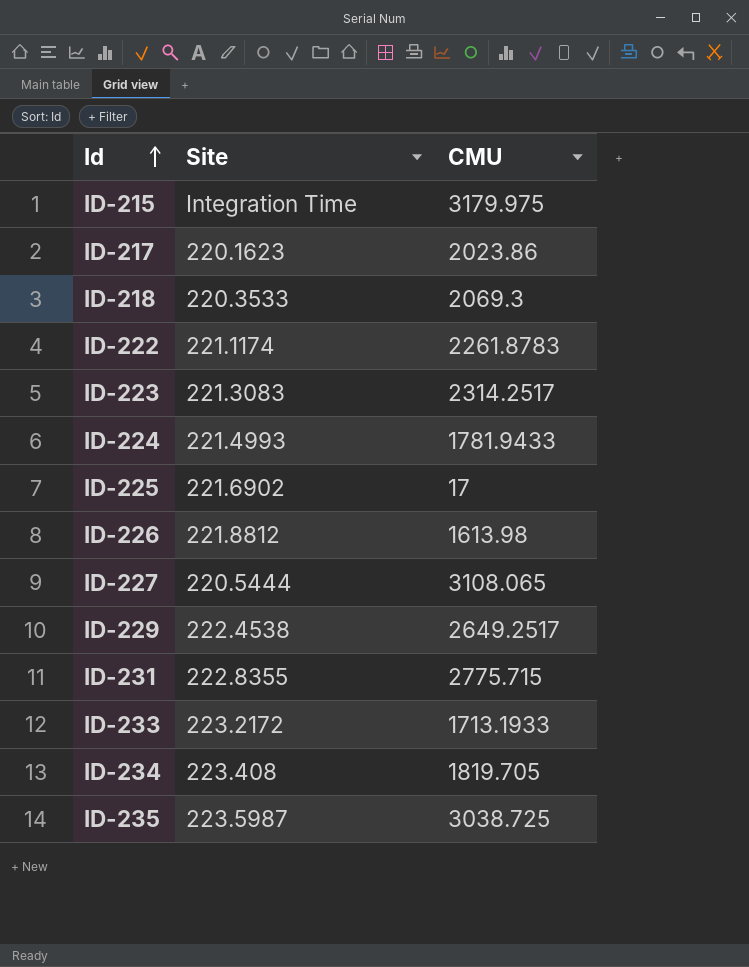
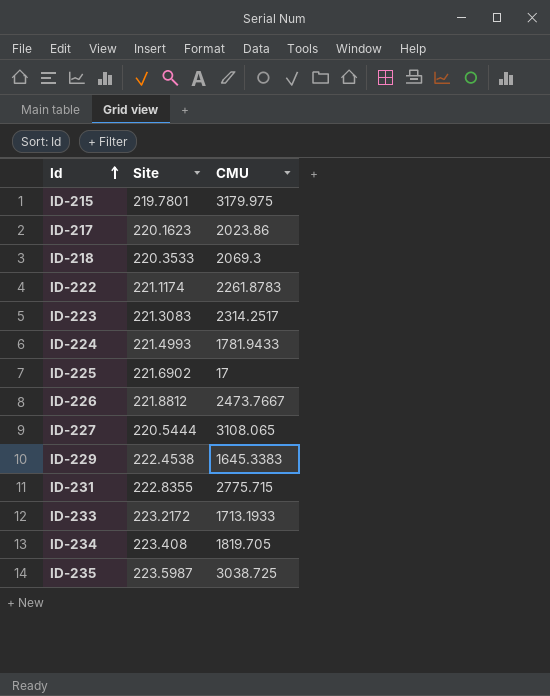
ID-215 | Site: Integration Time -> 219.7801
ID-226 | CMU: 1613.98 -> 2473.7667
ID-229 | CMU: 2649.2517 -> 1645.3383

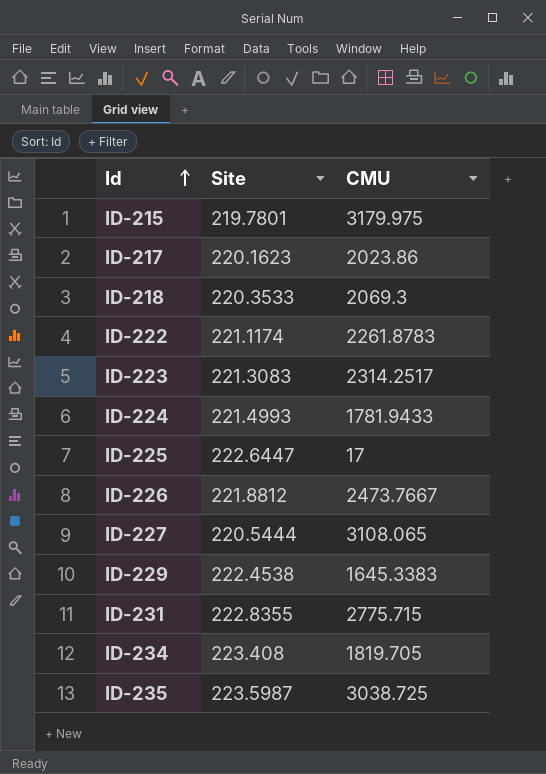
row ID-233: 223.2172 | 1713.1933 -> none
ID-225 | Site: 221.6902 -> 222.6447

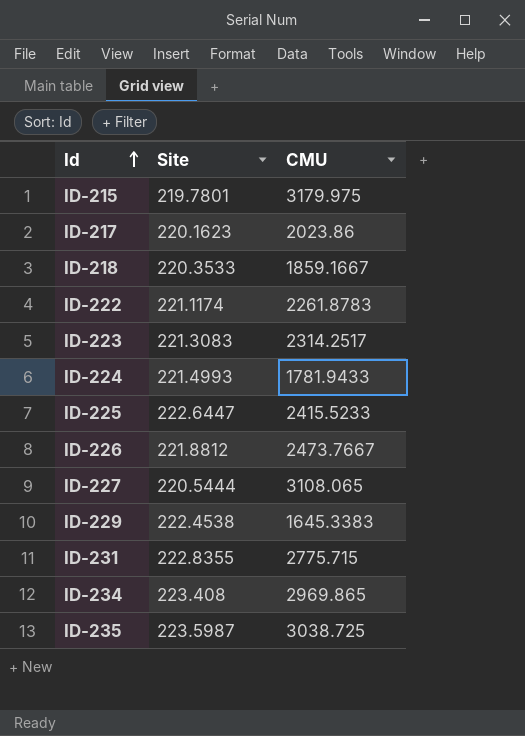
ID-218 | CMU: 2069.3 -> 1859.1667
ID-225 | CMU: 17 -> 2415.5233
ID-234 | CMU: 1819.705 -> 2969.865

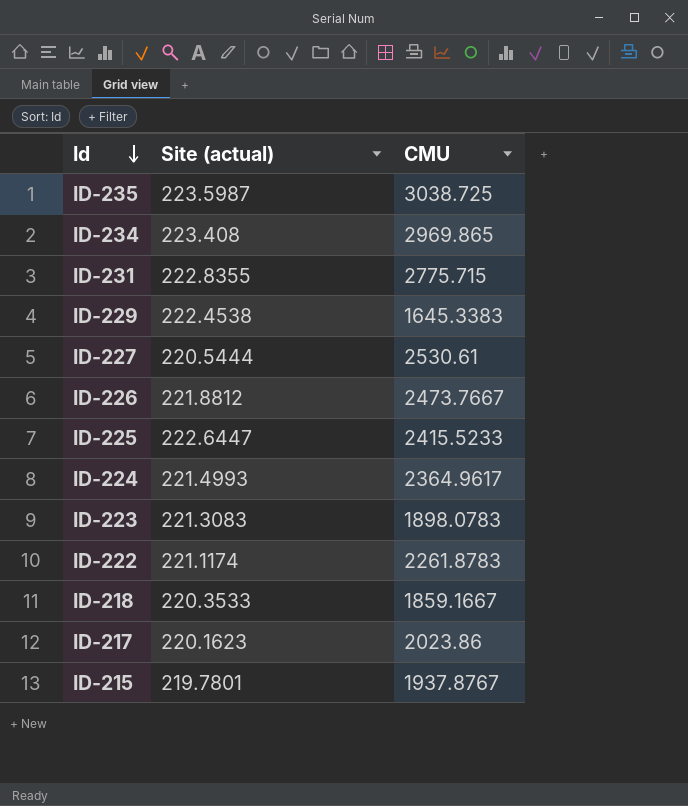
row order: Id ascending -> Id descending
column name: Site -> Site (actual)
ID-227 | CMU: 3108.065 -> 2530.61
ID-224 | CMU: 1781.9433 -> 2364.9617
ID-223 | CMU: 2314.2517 -> 1898.0783
ID-215 | CMU: 3179.975 -> 1937.8767

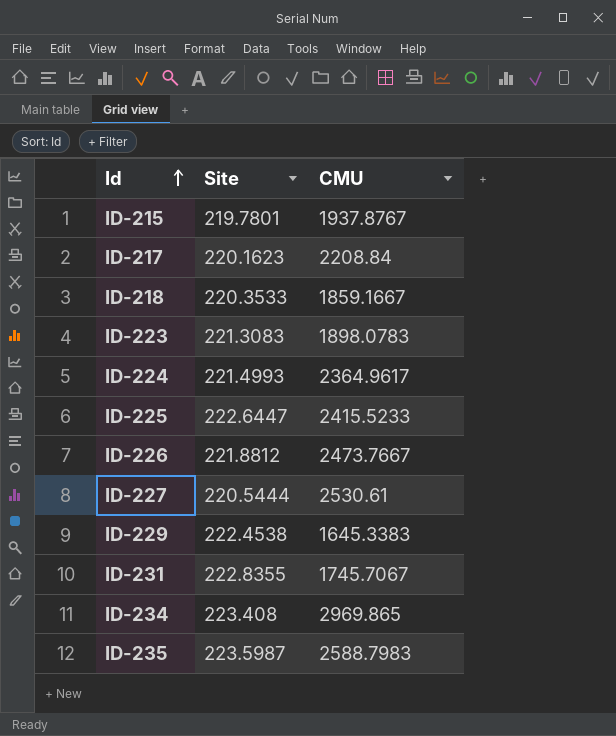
row order: Id descending -> Id ascending
column name: Site (actual) -> Site
row ID-222: 221.1174 | 2261.8783 -> none
ID-217 | CMU: 2023.86 -> 2208.84
ID-231 | CMU: 2775.715 -> 1745.7067
ID-235 | CMU: 3038.725 -> 2588.7983

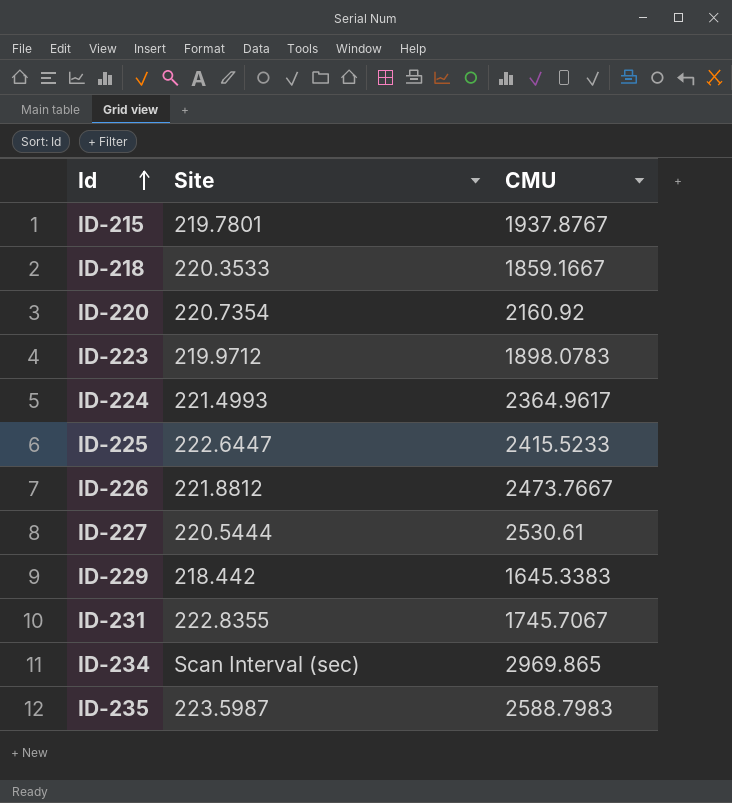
row ID-217: 220.1623 | 2208.84 -> none
row ID-220: none -> 220.7354 | 2160.92
ID-223 | Site: 221.3083 -> 219.9712
ID-229 | Site: 222.4538 -> 218.442
ID-234 | Site: 223.408 -> Scan Interval (sec)

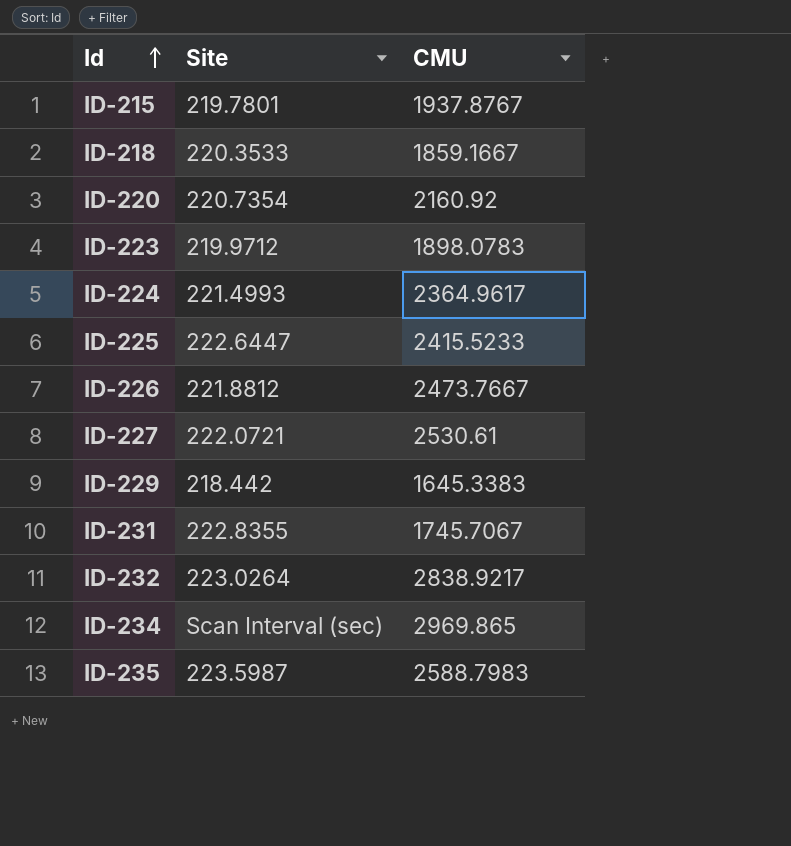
ID-227 | Site: 220.5444 -> 222.0721
row ID-232: none -> 223.0264 | 2838.9217

